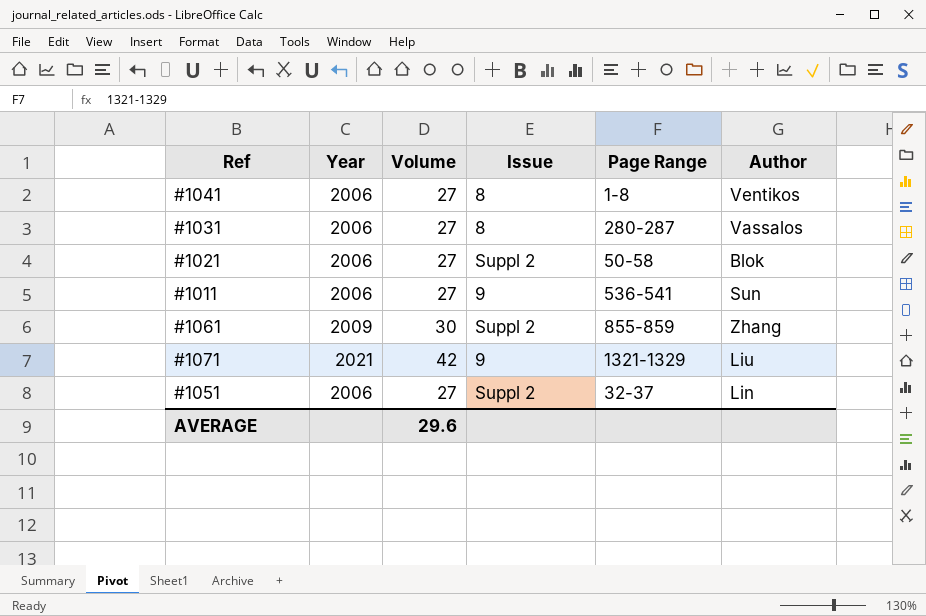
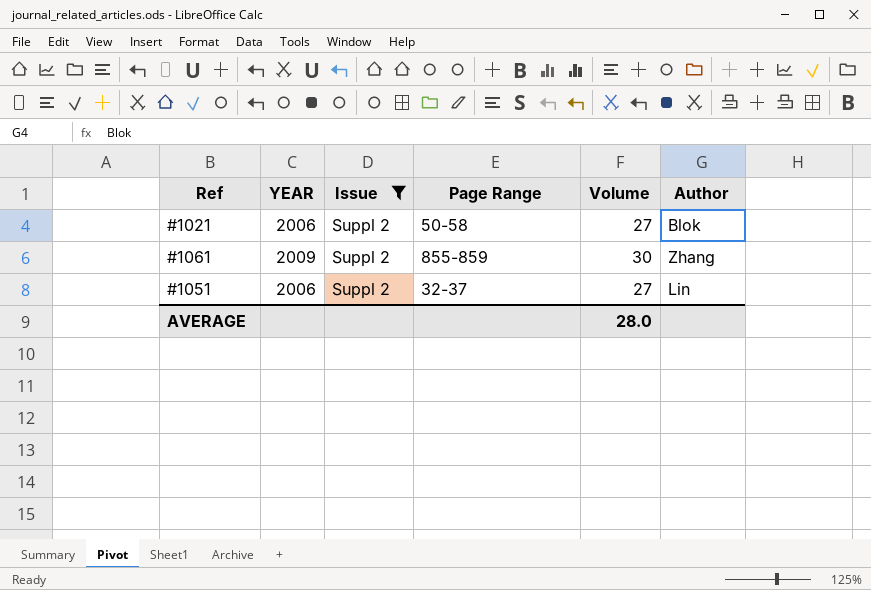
filter: none -> Issue = Suppl 2
column name: Year -> YEAR
column Volume | position: 3 -> 5
AVERAGE | Volume: 29.6 -> 28.0

